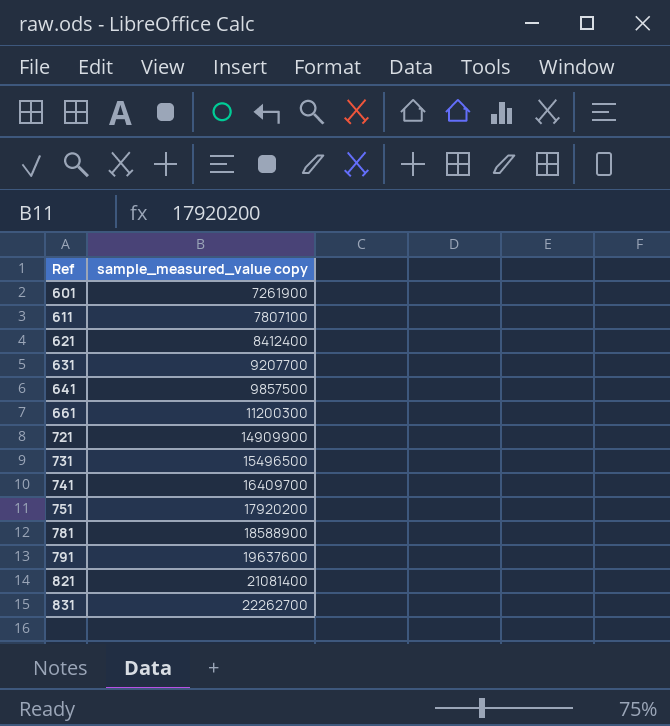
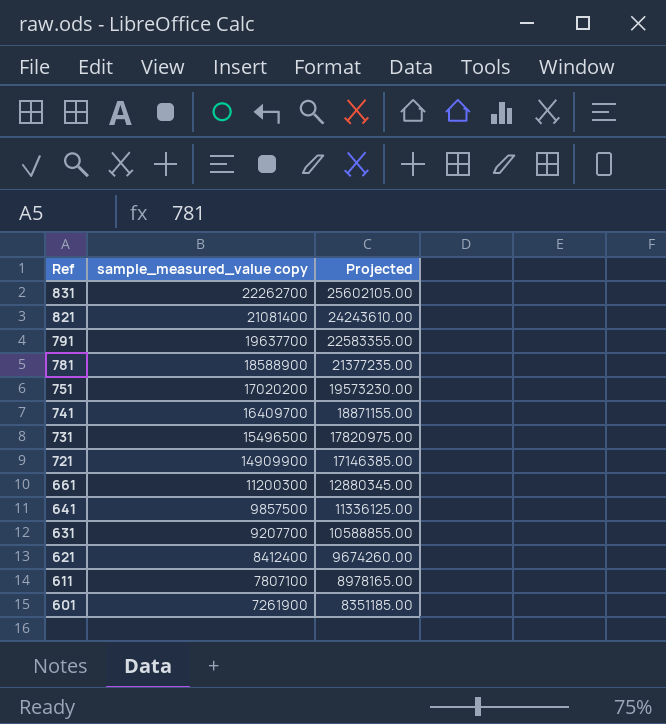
row order: Ref ascending -> Ref descending
column Projected | formula: none -> [sample_measured_value copy] * 1.15
791 | sample_measured_value copy: 19637600 -> 19637700
751 | sample_measured_value copy: 17920200 -> 17020200

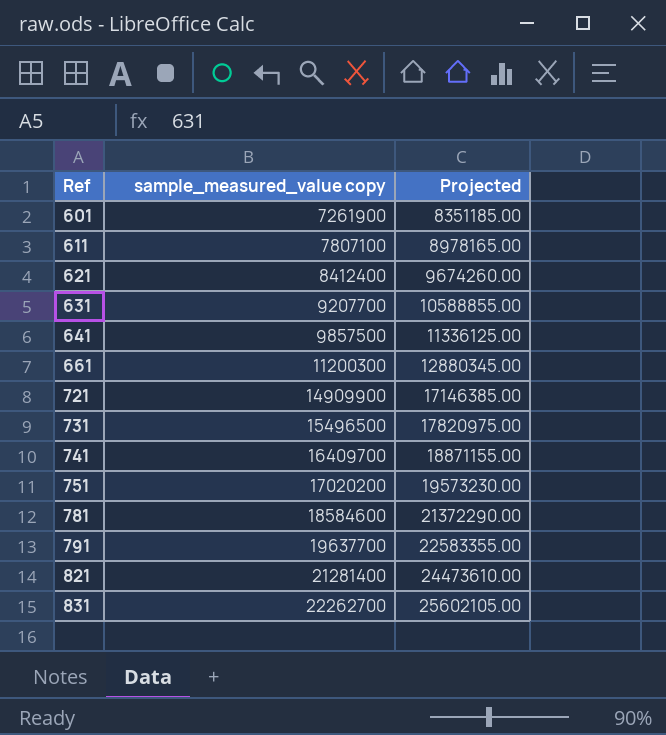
row order: Ref descending -> Ref ascending
781 | sample_measured_value copy: 18588900 -> 18584600
781 | Projected: 21377235.00 -> 21372290.00
821 | sample_measured_value copy: 21081400 -> 21281400
821 | Projected: 24243610.00 -> 24473610.00

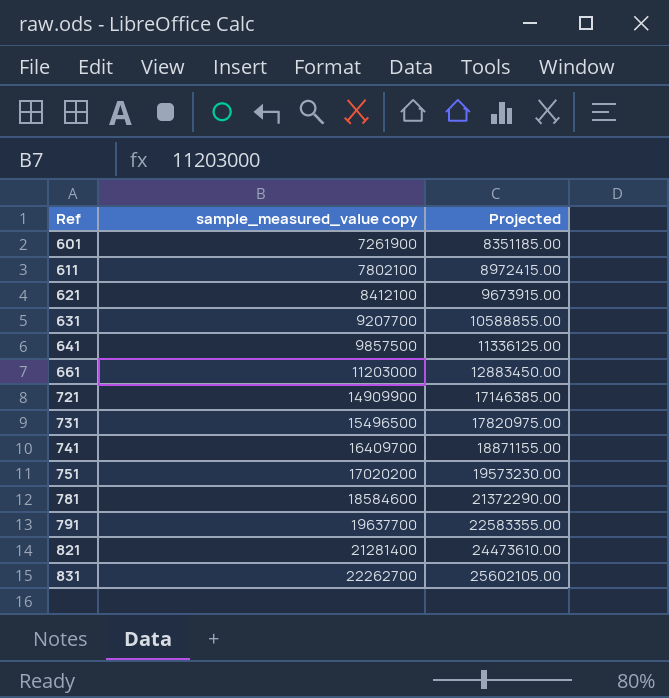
611 | sample_measured_value copy: 7807100 -> 7802100
611 | Projected: 8978165.00 -> 8972415.00
621 | sample_measured_value copy: 8412400 -> 8412100
621 | Projected: 9674260.00 -> 9673915.00
661 | sample_measured_value copy: 11200300 -> 11203000
661 | Projected: 12880345.00 -> 12883450.00

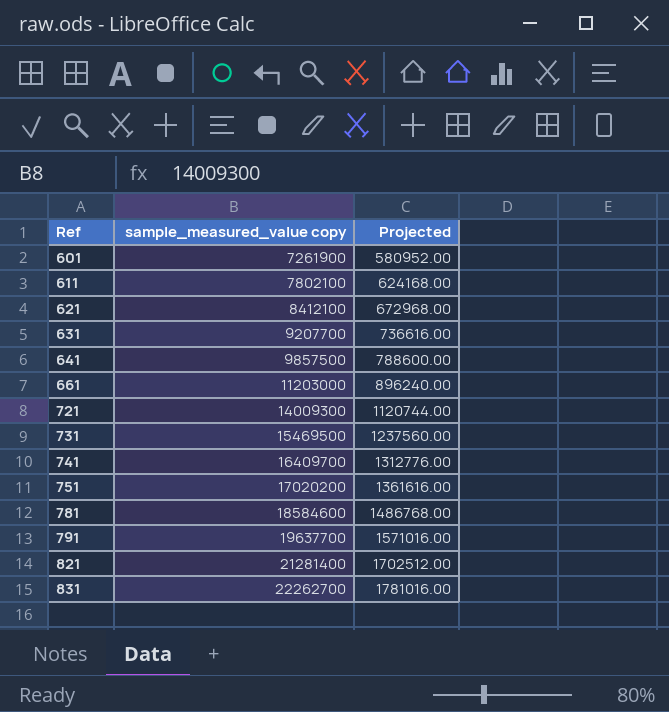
column Projected | formula: [sample_measured_value copy] * 1.15 -> [sample_measured_value copy] * 0.08
721 | sample_measured_value copy: 14909900 -> 14009300
731 | sample_measured_value copy: 15496500 -> 15469500

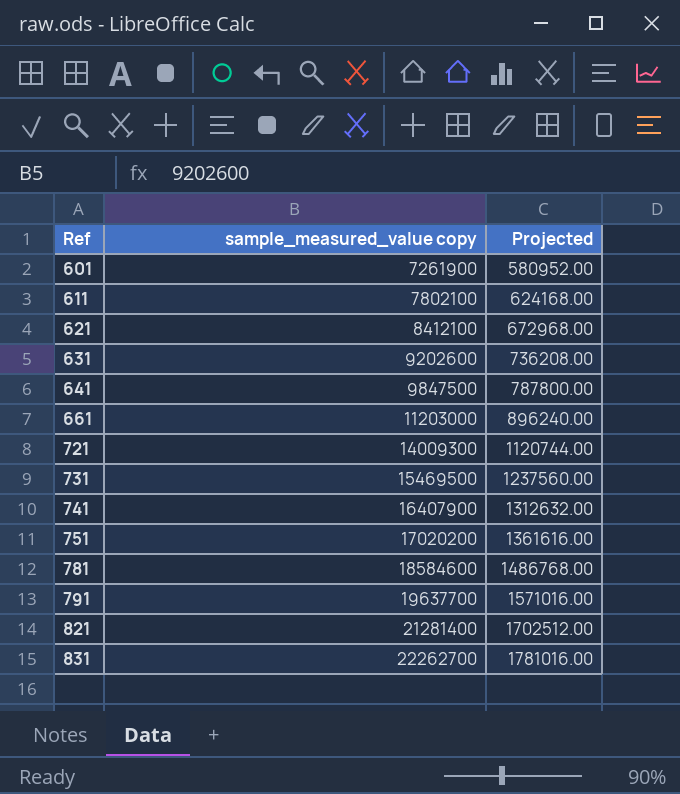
631 | sample_measured_value copy: 9207700 -> 9202600
631 | Projected: 736616.00 -> 736208.00
641 | sample_measured_value copy: 9857500 -> 9847500
641 | Projected: 788600.00 -> 787800.00
741 | sample_measured_value copy: 16409700 -> 16407900
741 | Projected: 1312776.00 -> 1312632.00

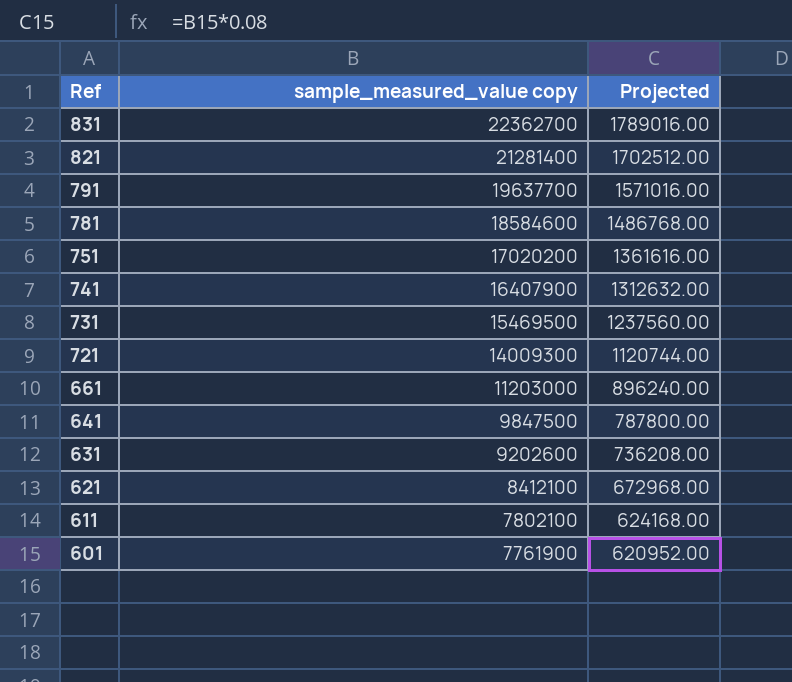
row order: Ref ascending -> Ref descending
831 | sample_measured_value copy: 22262700 -> 22362700
831 | Projected: 1781016.00 -> 1789016.00
601 | sample_measured_value copy: 7261900 -> 7761900
601 | Projected: 580952.00 -> 620952.00

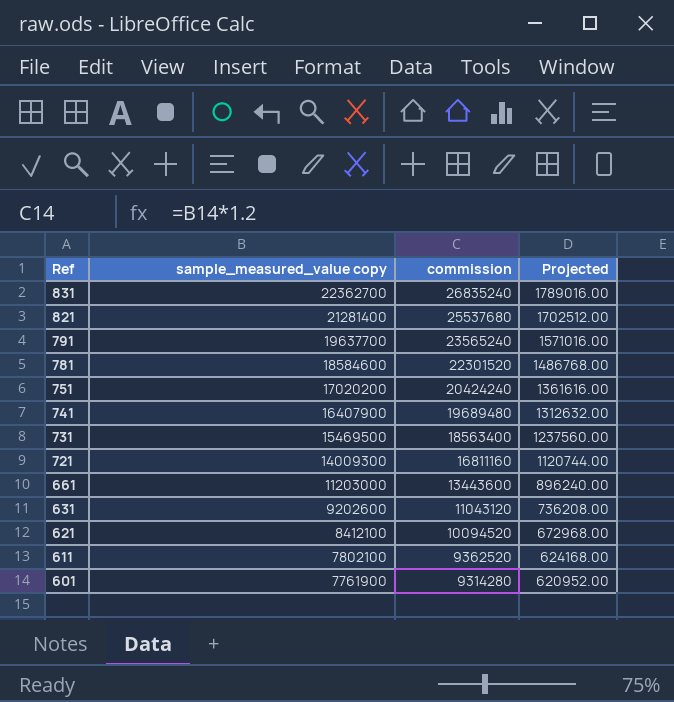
column commission | formula: none -> [sample_measured_value copy] * 1.2
row 641: 9847500 | 787800.00 -> none

